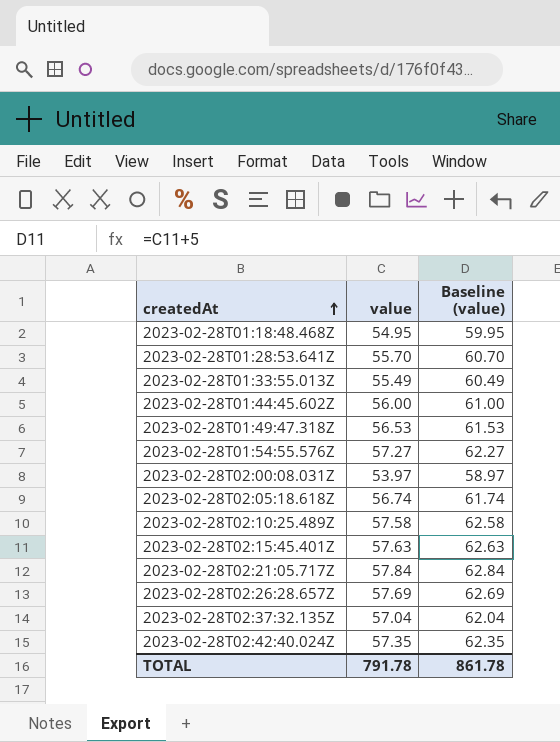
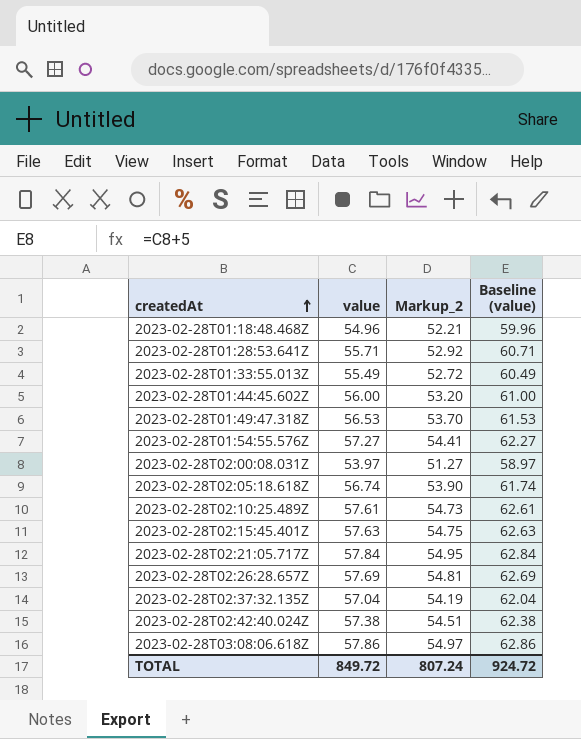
column Markup_2 | formula: none -> [value] * 0.95
2023-02-28T01:18:48.468Z | value: 54.95 -> 54.96
2023-02-28T01:18:48.468Z | Baseline (value): 59.95 -> 59.96
2023-02-28T01:28:53.641Z | value: 55.70 -> 55.71
2023-02-28T01:28:53.641Z | Baseline (value): 60.70 -> 60.71
2023-02-28T02:10:25.489Z | value: 57.58 -> 57.61
2023-02-28T02:10:25.489Z | Baseline (value): 62.58 -> 62.61
2023-02-28T02:42:40.024Z | value: 57.35 -> 57.38
2023-02-28T02:42:40.024Z | Baseline (value): 62.35 -> 62.38
row 2023-02-28T03:08:06.618Z: none -> 57.86 | 54.97 | 62.86
TOTAL | value: 791.78 -> 849.72
TOTAL | Baseline (value): 861.78 -> 924.72

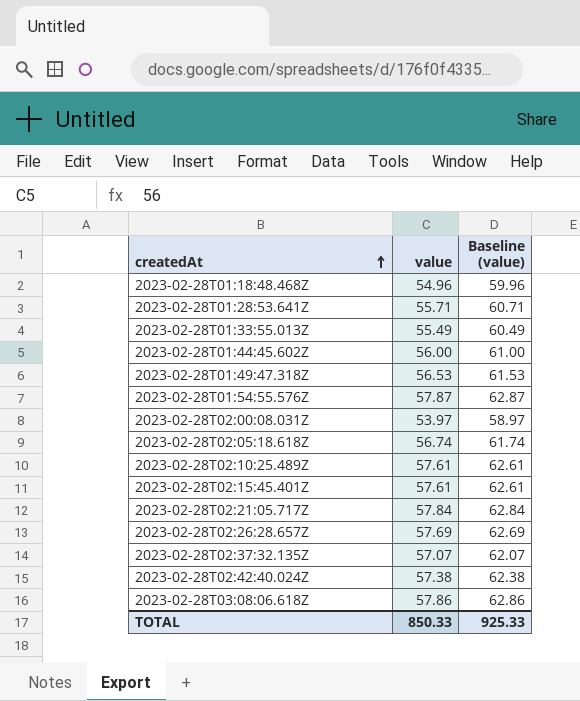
column Markup_2 | formula: [value] * 0.95 -> none
2023-02-28T01:54:55.576Z | value: 57.27 -> 57.87
2023-02-28T01:54:55.576Z | Baseline (value): 62.27 -> 62.87
2023-02-28T02:15:45.401Z | value: 57.63 -> 57.61
2023-02-28T02:15:45.401Z | Baseline (value): 62.63 -> 62.61
2023-02-28T02:37:32.135Z | value: 57.04 -> 57.07
2023-02-28T02:37:32.135Z | Baseline (value): 62.04 -> 62.07
TOTAL | value: 849.72 -> 850.33
TOTAL | Baseline (value): 924.72 -> 925.33

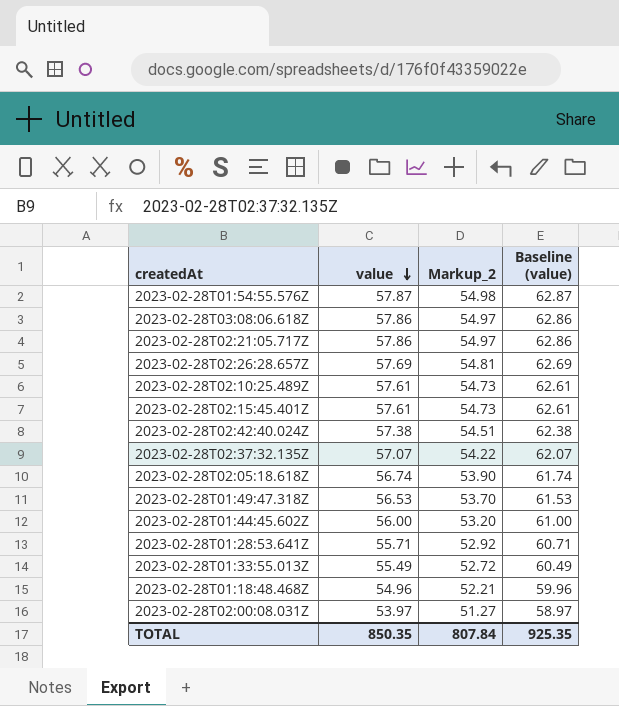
row order: createdAt ascending -> value descending
column Markup_2 | formula: none -> [value] * 0.95
2023-02-28T02:21:05.717Z | value: 57.84 -> 57.86
2023-02-28T02:21:05.717Z | Baseline (value): 62.84 -> 62.86
TOTAL | value: 850.33 -> 850.35
TOTAL | Baseline (value): 925.33 -> 925.35

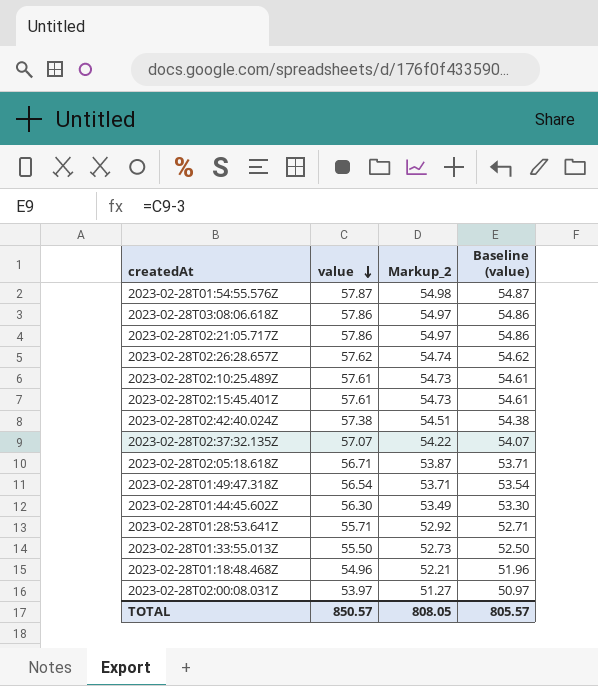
column Baseline (value) | formula: [value] + 5 -> [value] - 3
2023-02-28T02:26:28.657Z | value: 57.69 -> 57.62
2023-02-28T02:26:28.657Z | Markup_2: 54.81 -> 54.74
2023-02-28T02:05:18.618Z | value: 56.74 -> 56.71
2023-02-28T02:05:18.618Z | Markup_2: 53.90 -> 53.87
2023-02-28T01:49:47.318Z | value: 56.53 -> 56.54
2023-02-28T01:49:47.318Z | Markup_2: 53.70 -> 53.71
2023-02-28T01:44:45.602Z | value: 56.00 -> 56.30
2023-02-28T01:44:45.602Z | Markup_2: 53.20 -> 53.49
2023-02-28T01:33:55.013Z | value: 55.49 -> 55.50
2023-02-28T01:33:55.013Z | Markup_2: 52.72 -> 52.73
TOTAL | value: 850.35 -> 850.57
TOTAL | Markup_2: 807.84 -> 808.05
TOTAL | Baseline (value): 925.35 -> 805.57

